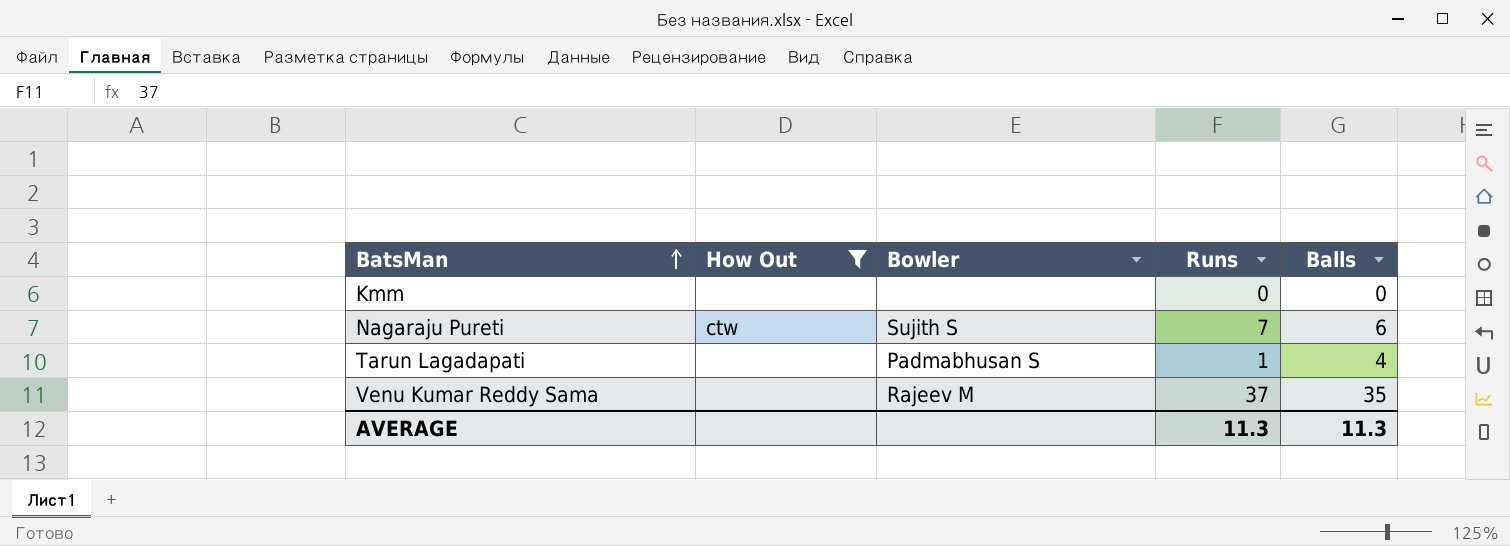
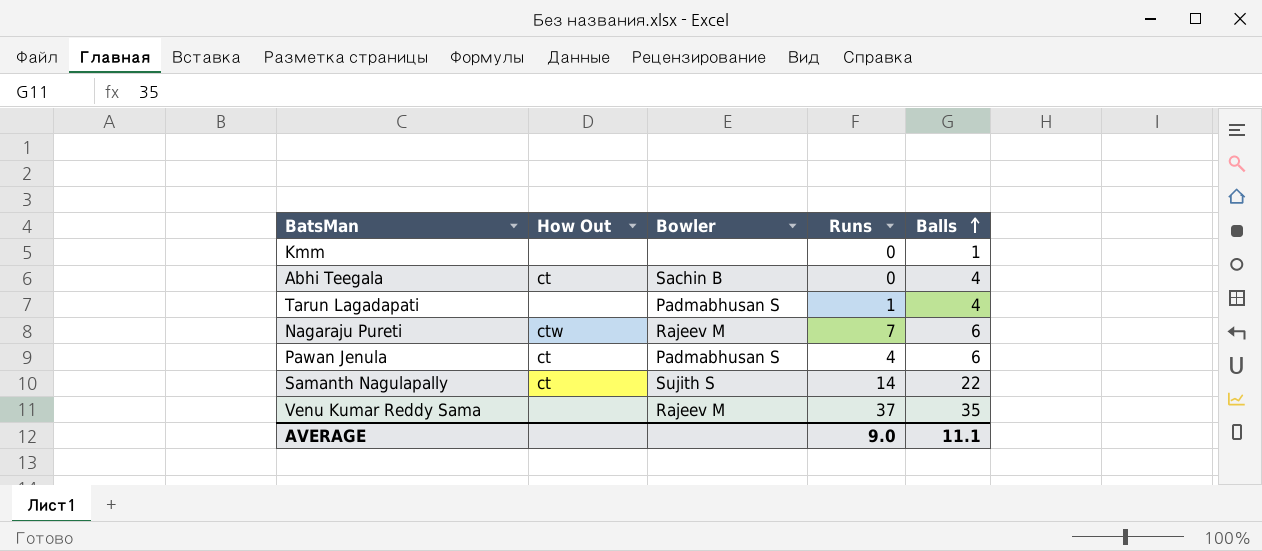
filter: How Out != ct -> none
row order: BatsMan ascending -> Balls ascending
Kmm | Balls: 0 -> 1
Nagaraju Pureti | Bowler: Sujith S -> Rajeev M
AVERAGE | Runs: 11.3 -> 9.0
AVERAGE | Balls: 11.3 -> 11.1

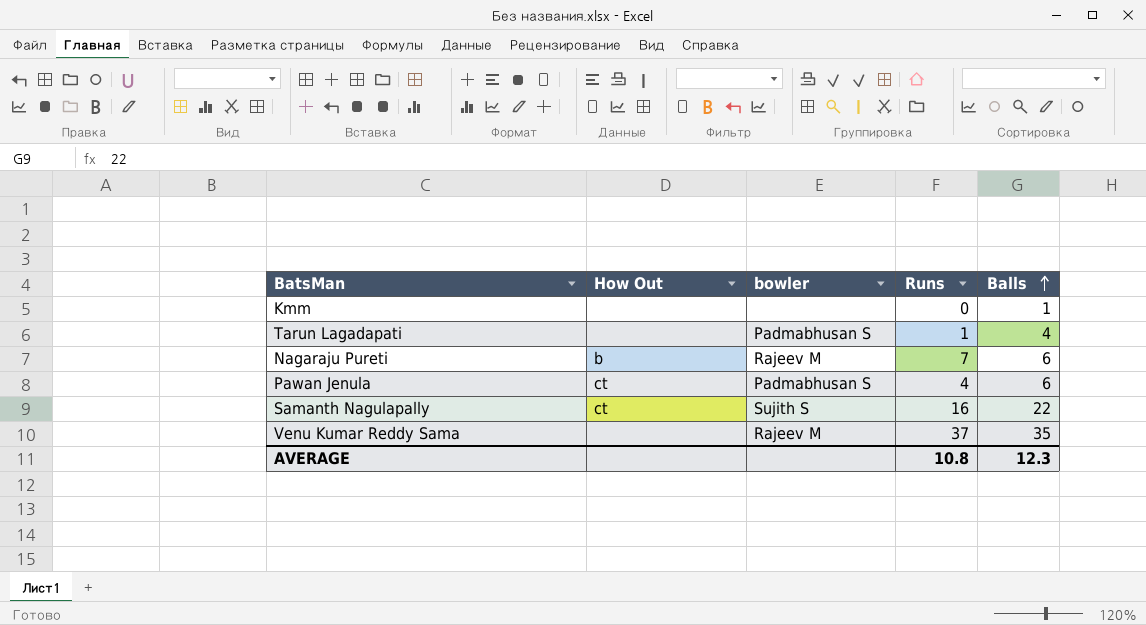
column name: Bowler -> bowler
row Abhi Teegala: ct | Sachin B | 0 | 4 -> none
Nagaraju Pureti | How Out: ctw -> b
Samanth Nagulapally | Runs: 14 -> 16
AVERAGE | Runs: 9.0 -> 10.8
AVERAGE | Balls: 11.1 -> 12.3

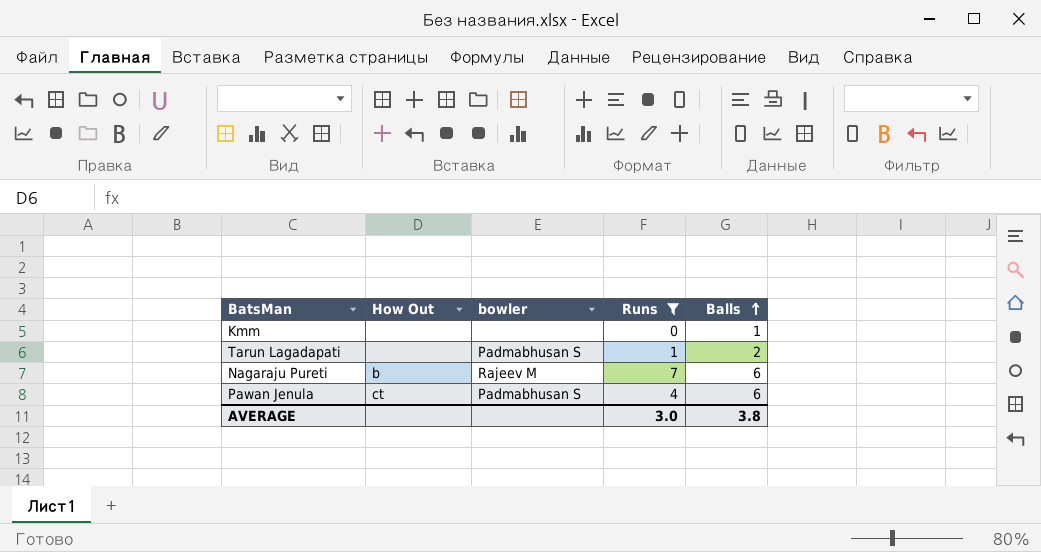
filter: none -> Runs <= 7
Tarun Lagadapati | Balls: 4 -> 2
AVERAGE | Runs: 10.8 -> 3.0
AVERAGE | Balls: 12.3 -> 3.8

